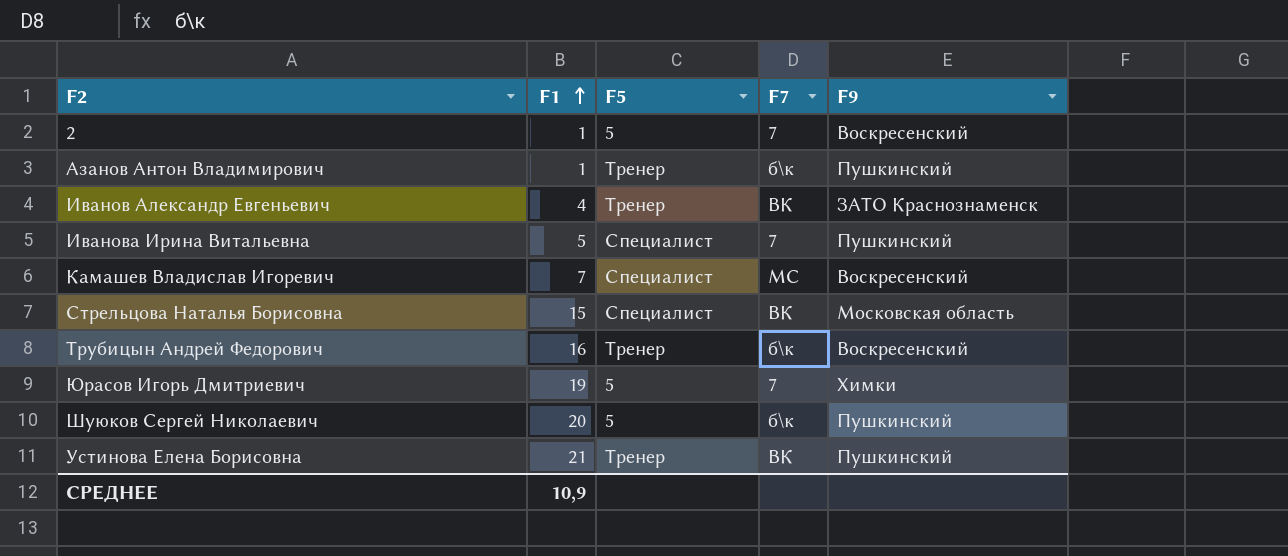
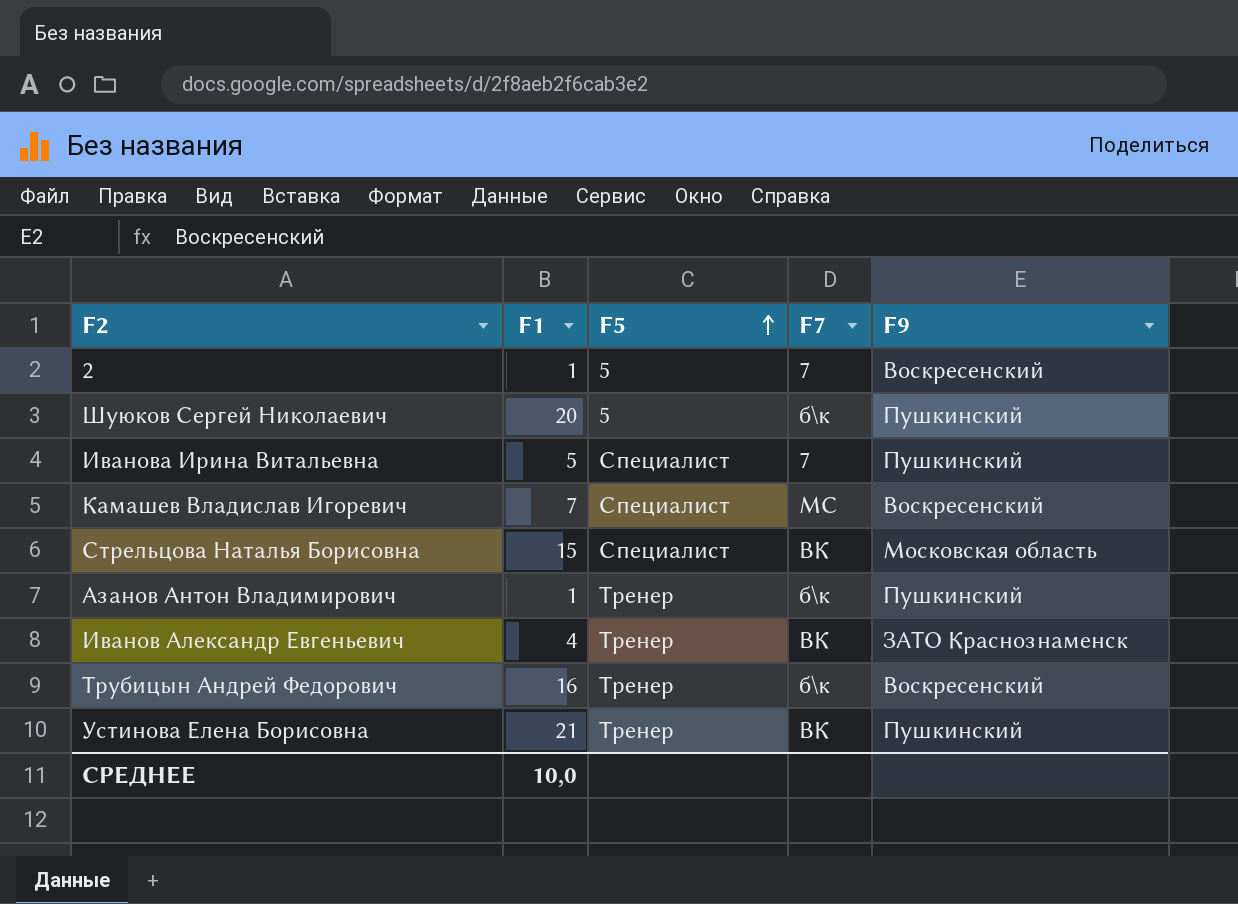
row order: F1 ascending -> F5 ascending
row Юрасов Игорь Дмитриевич: 19 | 5 | 7 | Химки -> none
СРЕДНЕЕ | F1: 10,9 -> 10,0

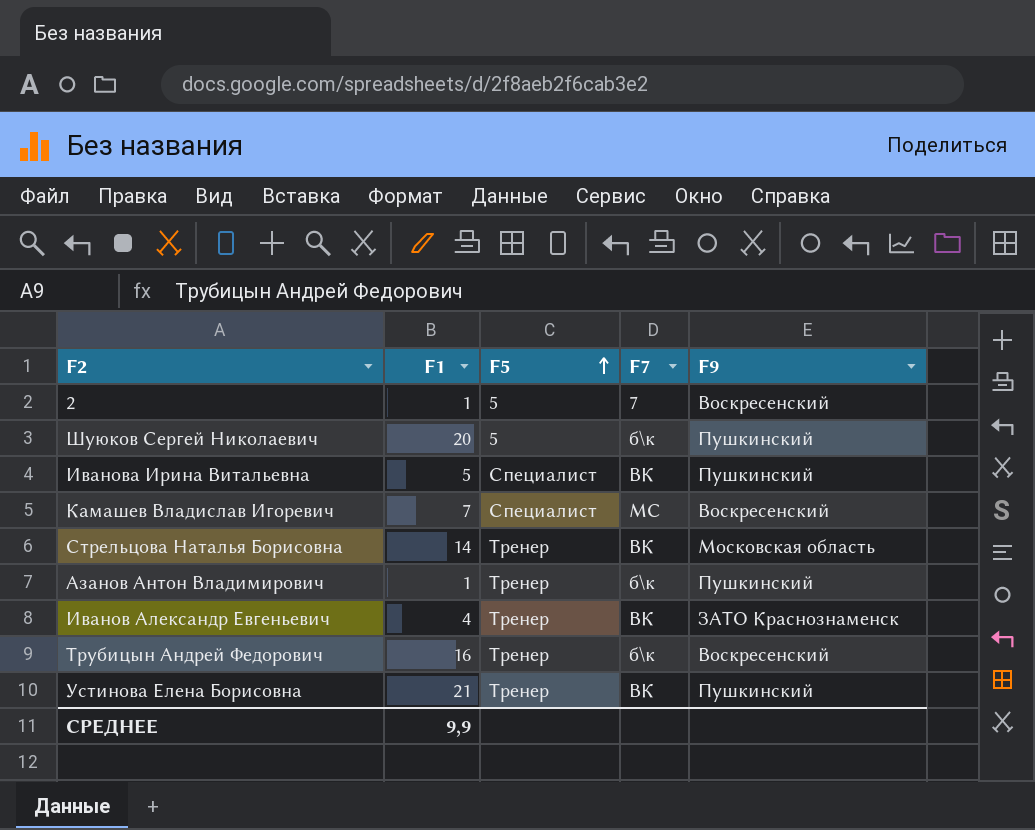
Иванова Ирина Витальевна | F7: 7 -> ВК
Стрельцова Наталья Борисовна | F1: 15 -> 14
Стрельцова Наталья Борисовна | F5: Специалист -> Тренер
СРЕДНЕЕ | F1: 10,0 -> 9,9

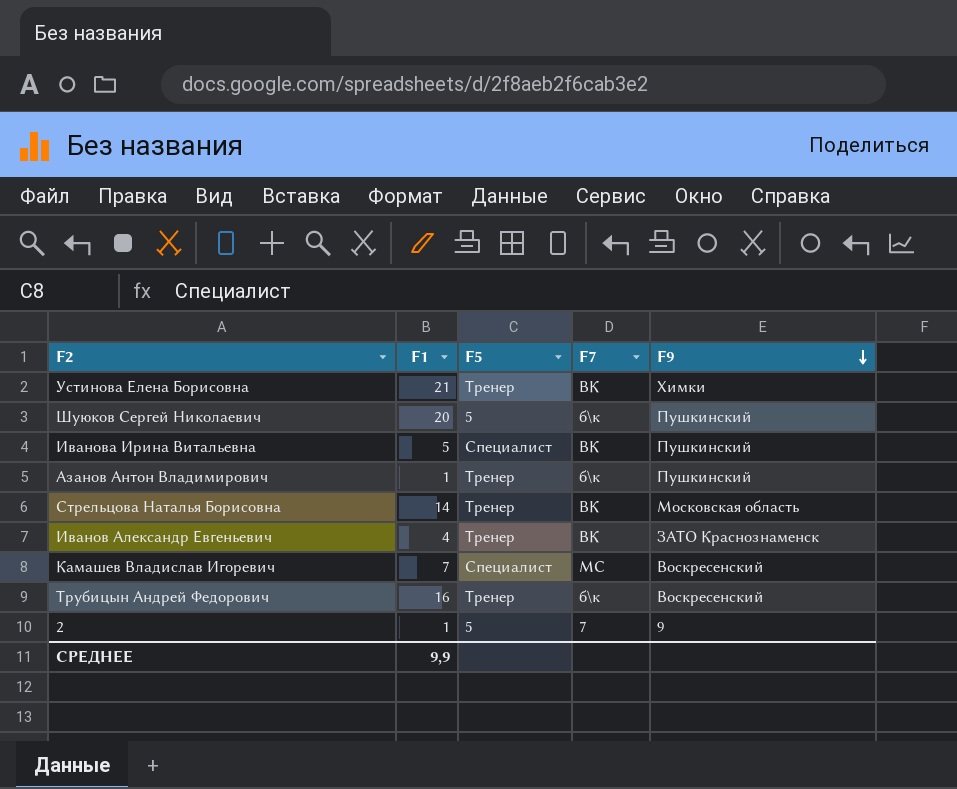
row order: F5 ascending -> F9 descending
Устинова Елена Борисовна | F9: Пушкинский -> Химки
2 | F9: Воскресенский -> 9

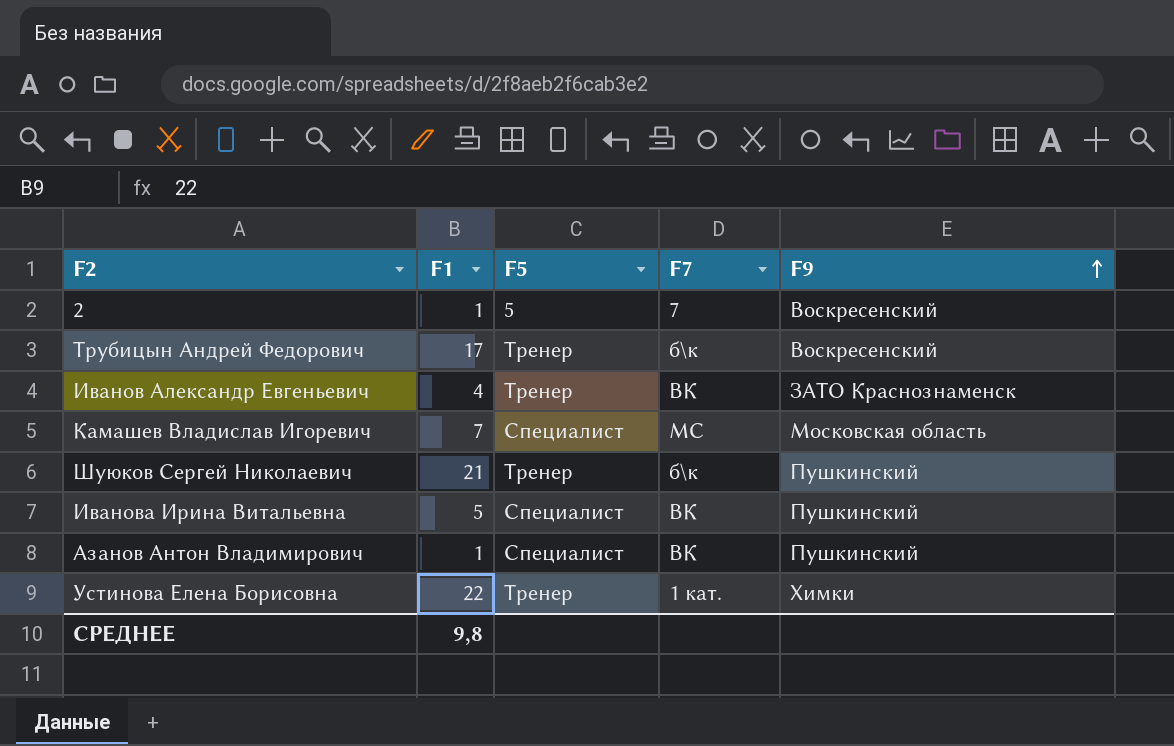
row order: F9 descending -> F9 ascending
row Стрельцова Наталья Борисовна: 14 | Тренер | ВК | Московская область -> none
2 | F9: 9 -> Воскресенский
Трубицын Андрей Федорович | F1: 16 -> 17
Камашев Владислав Игоревич | F9: Воскресенский -> Московская область
Шуюков Сергей Николаевич | F1: 20 -> 21
Шуюков Сергей Николаевич | F5: 5 -> Тренер
Азанов Антон Владимирович | F5: Тренер -> Специалист
Азанов Антон Владимирович | F7: б\к -> ВК
Устинова Елена Борисовна | F1: 21 -> 22
Устинова Елена Борисовна | F7: ВК -> 1 кат.
СРЕДНЕЕ | F1: 9,9 -> 9,8

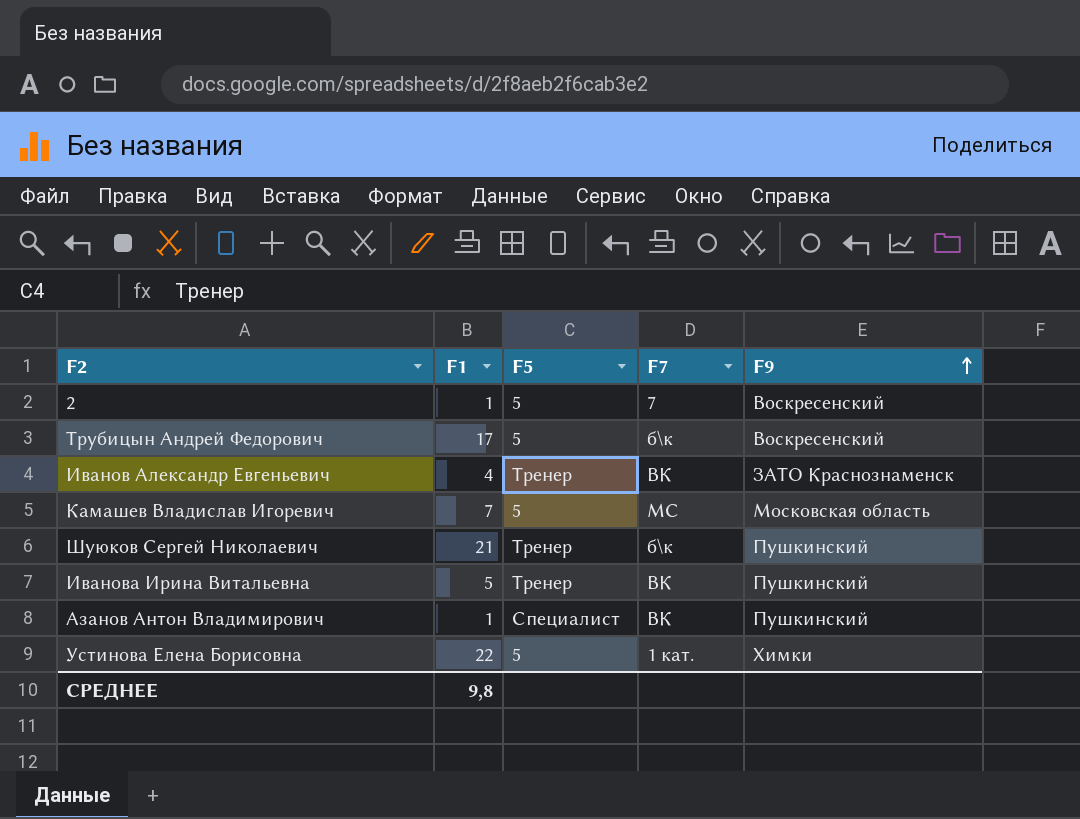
Трубицын Андрей Федорович | F5: Тренер -> 5
Камашев Владислав Игоревич | F5: Специалист -> 5
Иванова Ирина Витальевна | F5: Специалист -> Тренер
Устинова Елена Борисовна | F5: Тренер -> 5

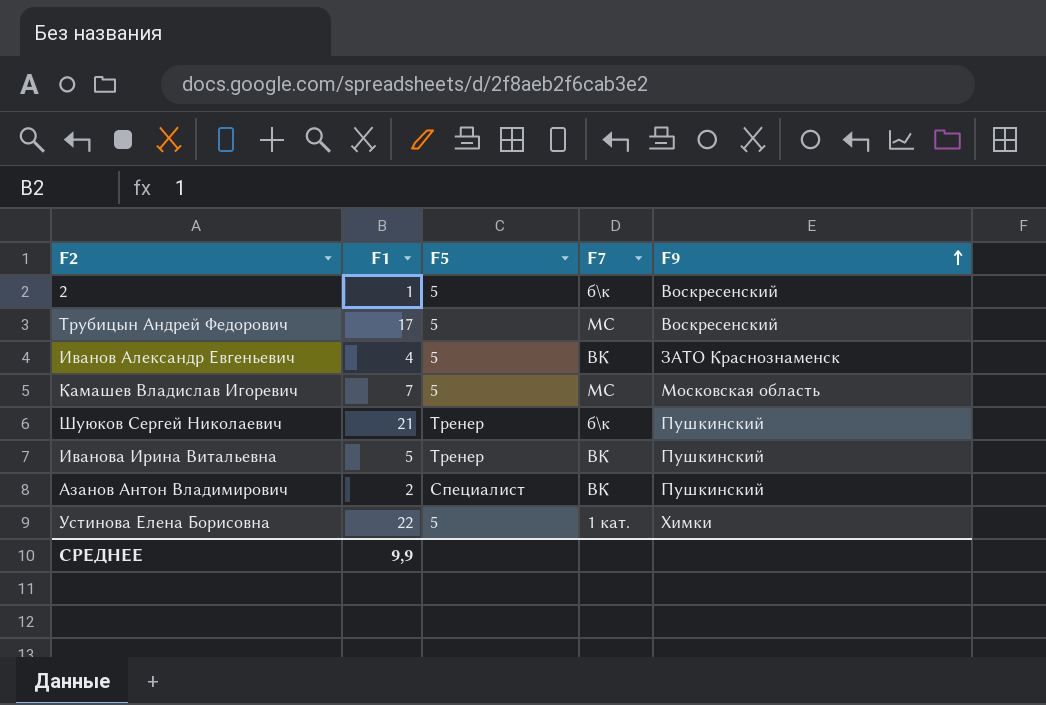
2 | F7: 7 -> б\к
Трубицын Андрей Федорович | F7: б\к -> МС
Иванов Александр Евгеньевич | F5: Тренер -> 5
Азанов Антон Владимирович | F1: 1 -> 2
СРЕДНЕЕ | F1: 9,8 -> 9,9

